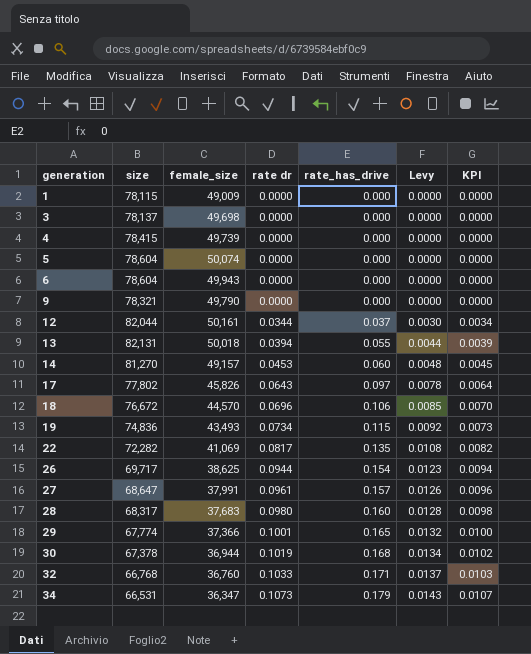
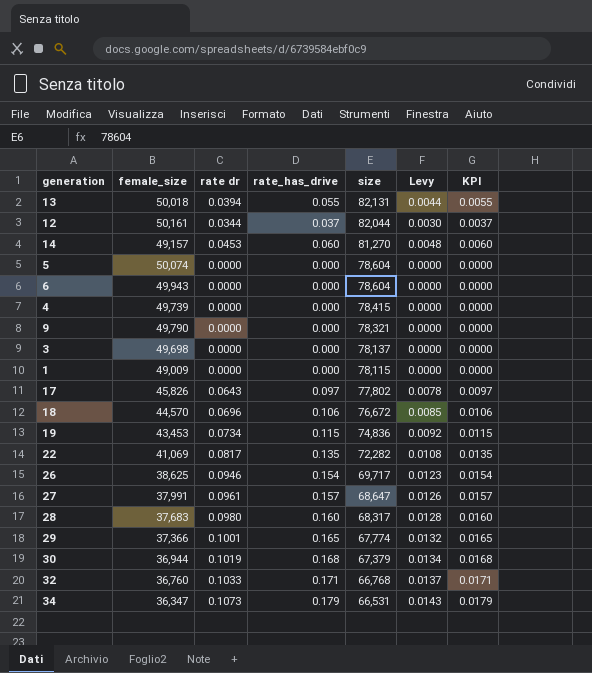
row order: generation ascending -> size descending
column size | position: 2 -> 5
column KPI | formula: [rate dr] * 0.1 -> [rate_has_drive] * 0.1
19 | female_size: 43,493 -> 43,453
26 | rate dr: 0.0944 -> 0.0946
30 | size: 67,378 -> 67,379

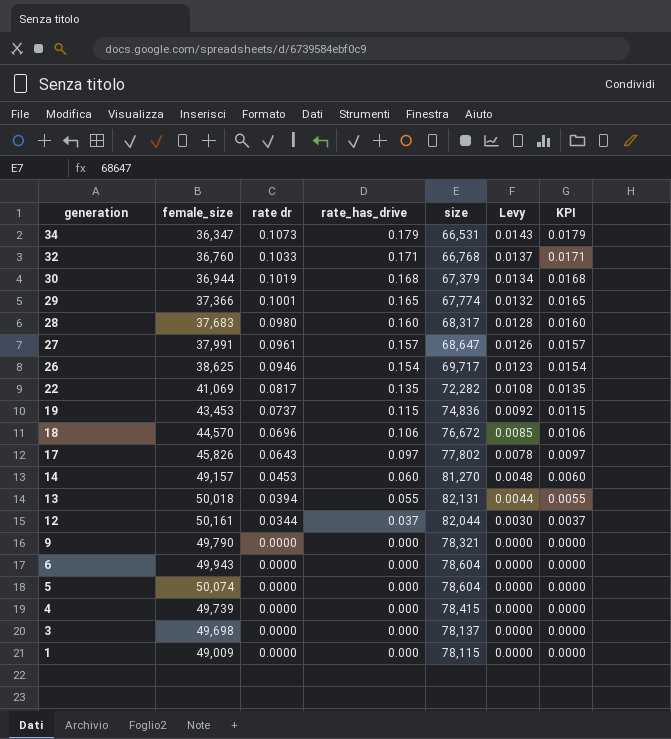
row order: size descending -> generation descending
19 | rate dr: 0.0734 -> 0.0737

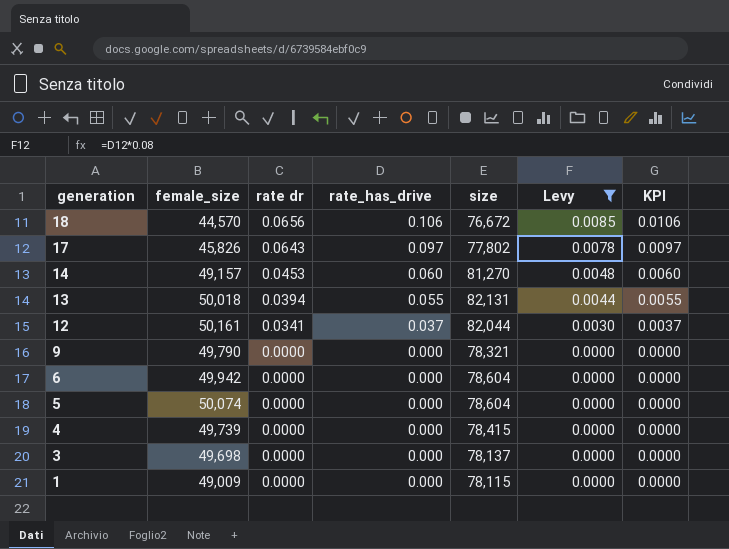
filter: none -> Levy <= 0.0085
18 | rate dr: 0.0696 -> 0.0656
12 | rate dr: 0.0344 -> 0.0341
6 | female_size: 49,943 -> 49,942

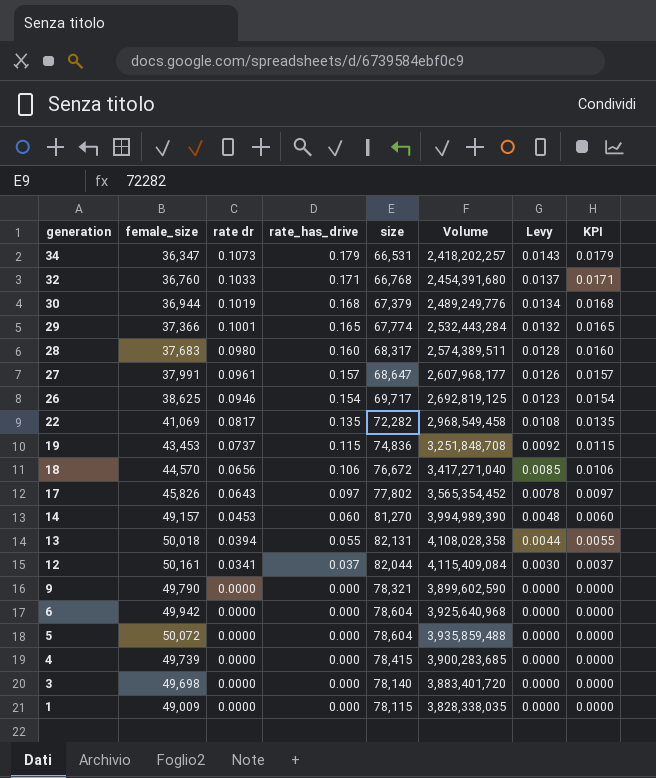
filter: Levy <= 0.0085 -> none
column Volume | formula: none -> [female_size] * [size]
5 | female_size: 50,074 -> 50,072
3 | size: 78,137 -> 78,140

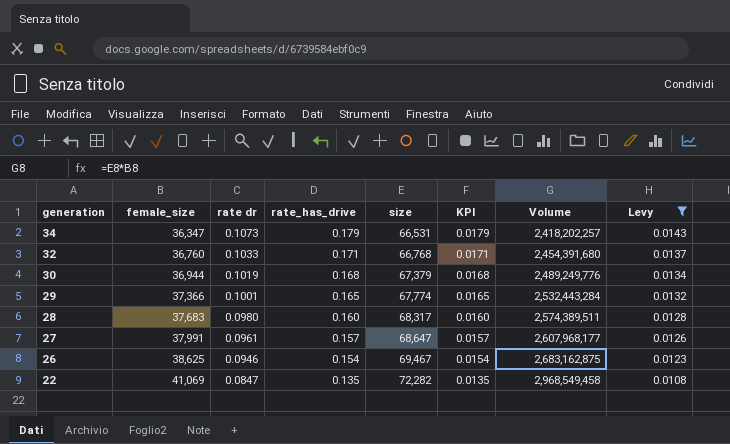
filter: none -> Levy >= 0.0108
column KPI | position: 8 -> 6
26 | size: 69,717 -> 69,467
26 | Volume: 2,692,819,125 -> 2,683,162,875
22 | rate dr: 0.0817 -> 0.0847

